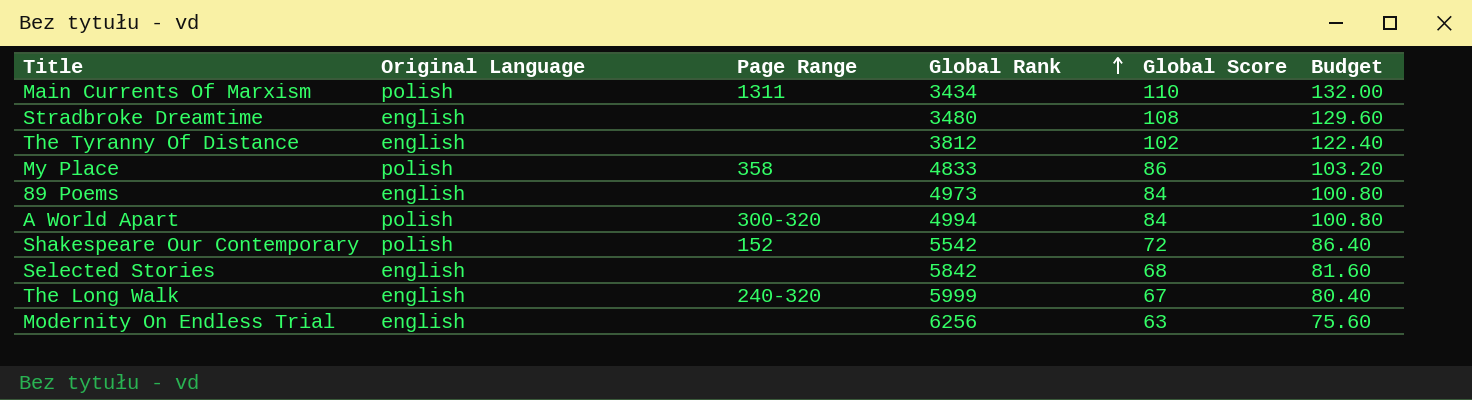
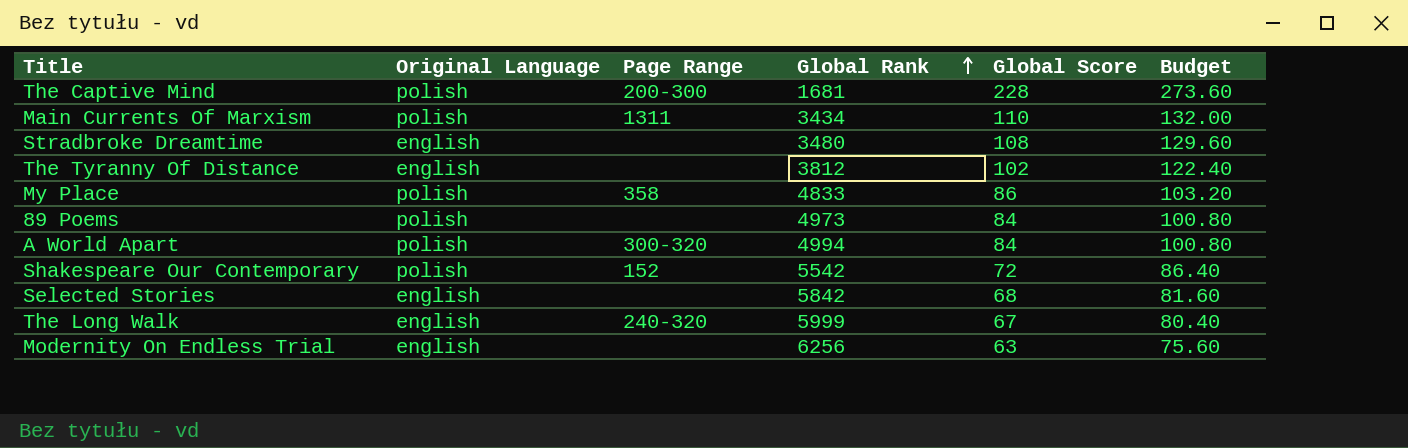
row The Captive Mind: none -> polish | 200-300 | 1681 | 228 | 273.60
89 Poems | Original Language: english -> polish

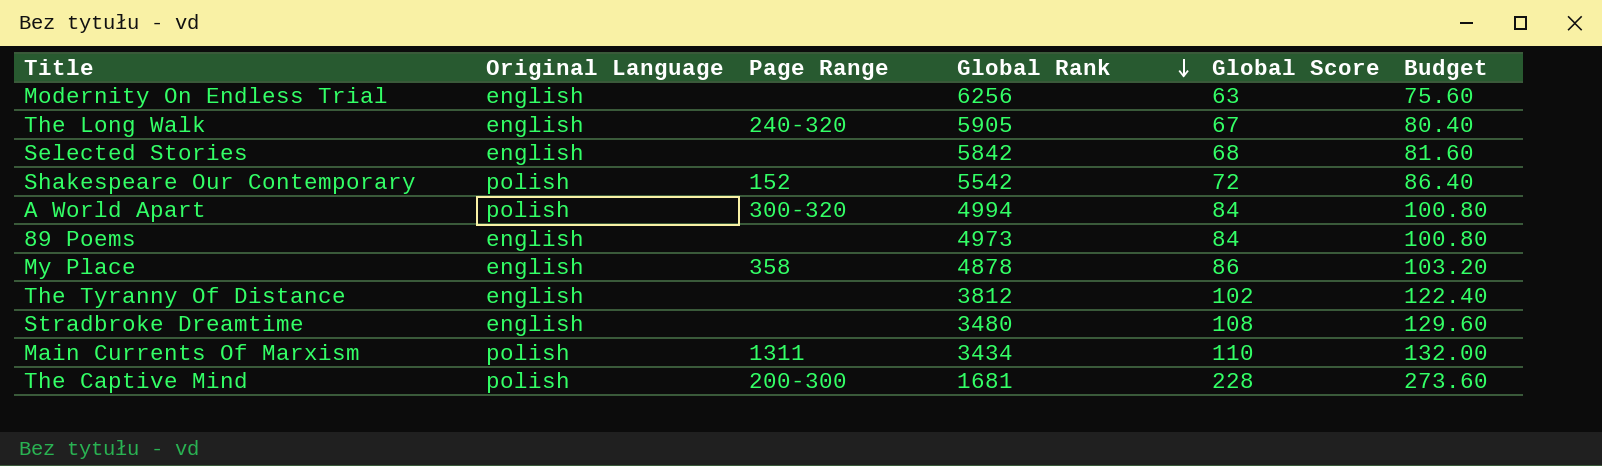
row order: Global Rank ascending -> Global Rank descending
The Long Walk | Global Rank: 5999 -> 5905
89 Poems | Original Language: polish -> english
My Place | Original Language: polish -> english
My Place | Global Rank: 4833 -> 4878

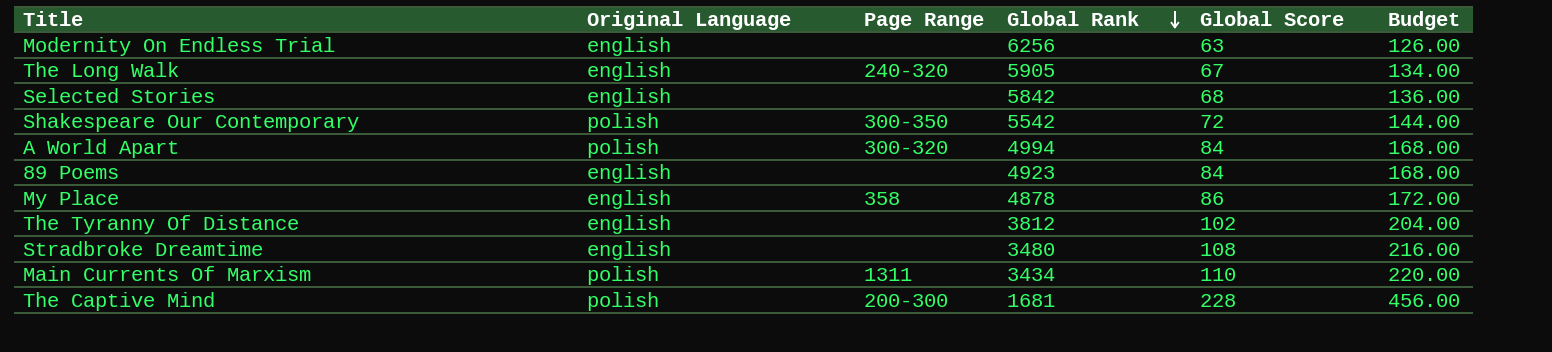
column Budget | formula: [Global Score] * 1.2 -> [Global Score] * 2
Shakespeare Our Contemporary | Page Range: 152 -> 300-350
89 Poems | Global Rank: 4973 -> 4923

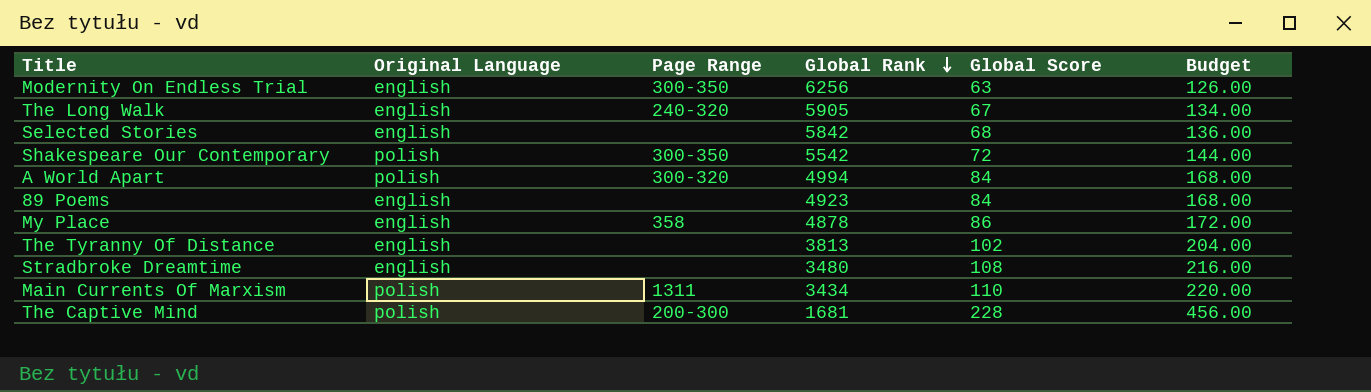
Modernity On Endless Trial | Page Range: none -> 300-350
The Tyranny Of Distance | Global Rank: 3812 -> 3813

